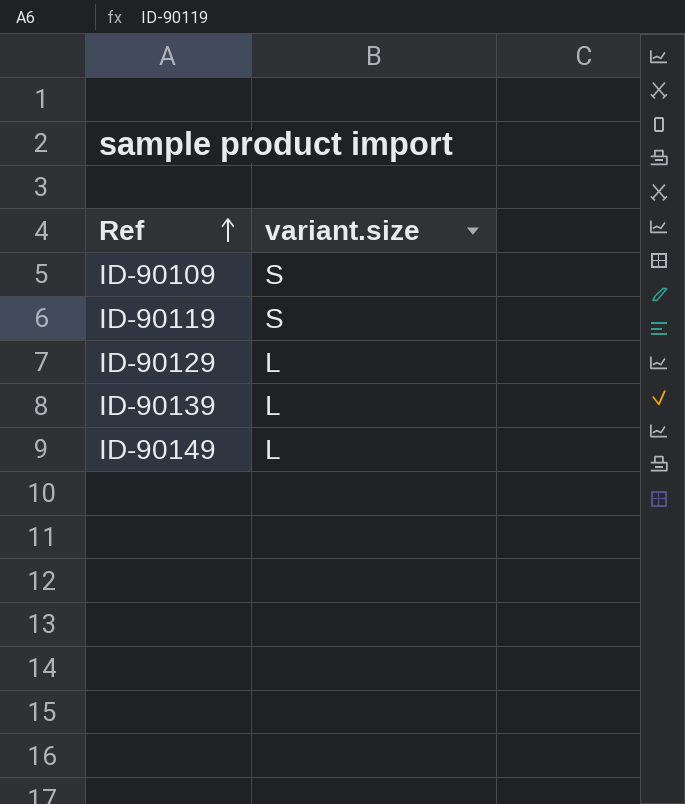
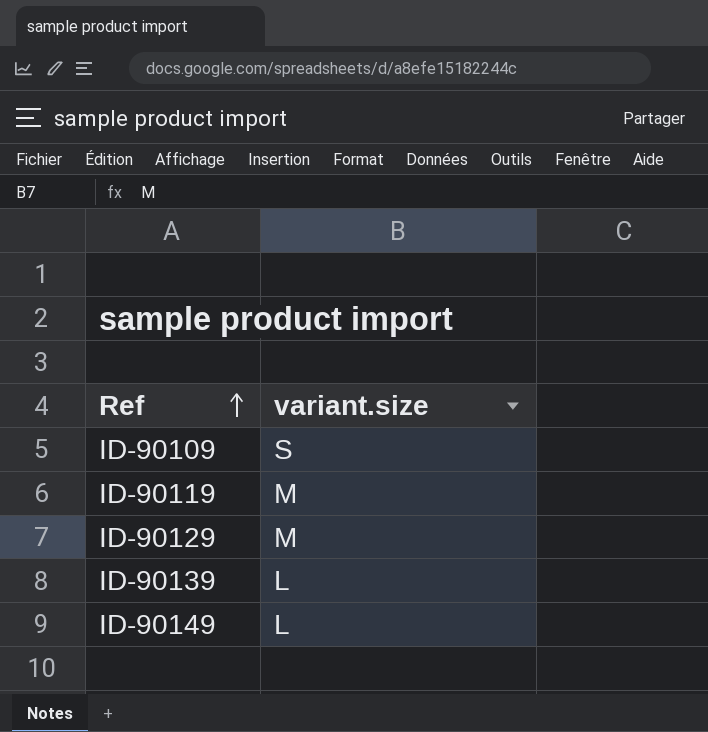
ID-90119 | variant.size: S -> M
ID-90129 | variant.size: L -> M

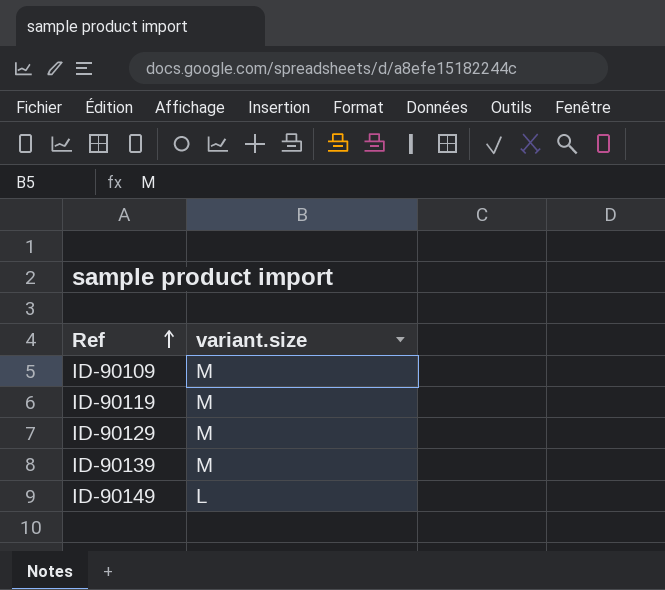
ID-90109 | variant.size: S -> M
ID-90139 | variant.size: L -> M

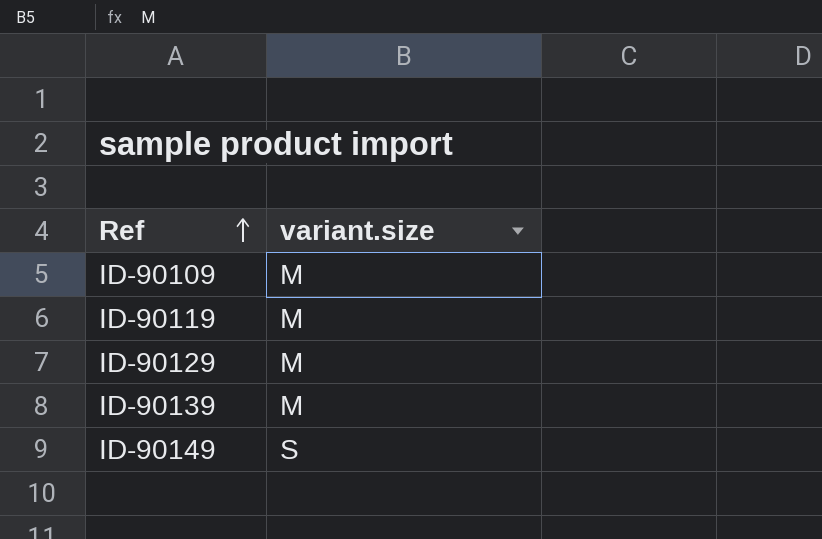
ID-90149 | variant.size: L -> S

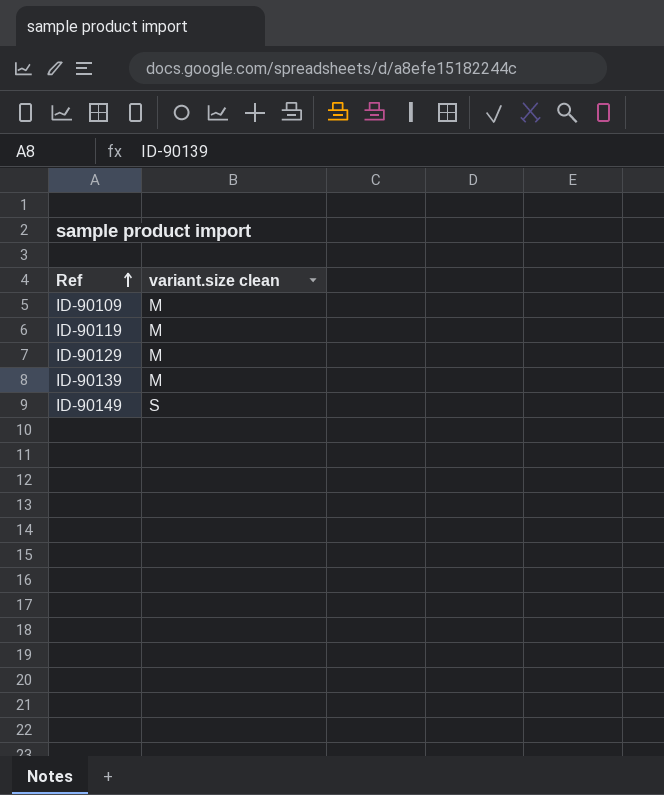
column name: variant.size -> variant.size clean

